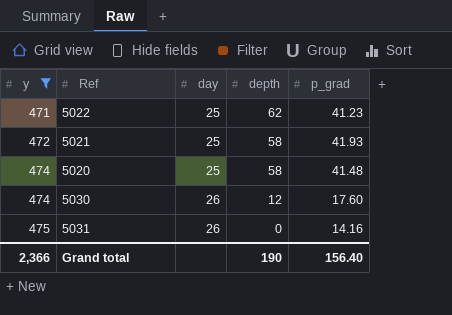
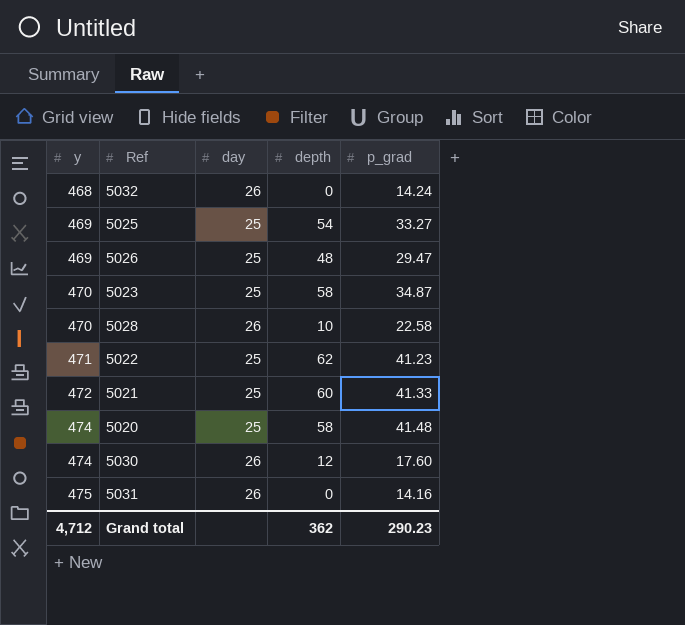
filter: y >= 471 -> none
5021 | depth: 58 -> 60
5021 | p_grad: 41.93 -> 41.33
Grand total | y: 2,366 -> 4,712
Grand total | depth: 190 -> 362
Grand total | p_grad: 156.40 -> 290.23

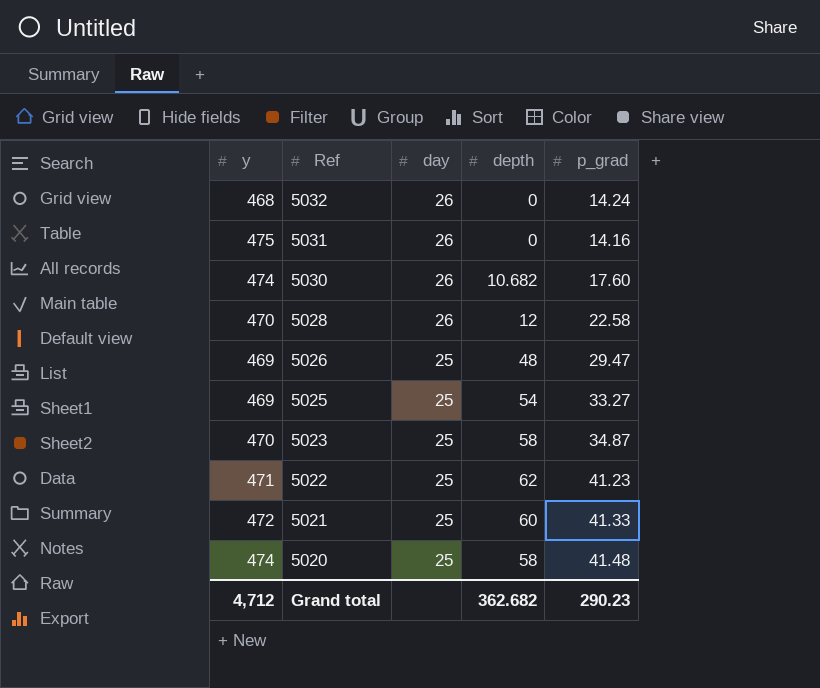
row order: y ascending -> Ref descending
5030 | depth: 12 -> 10.682
5028 | depth: 10 -> 12
Grand total | depth: 362 -> 362.682

